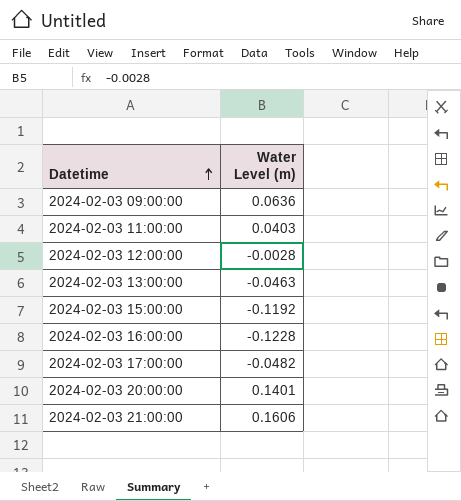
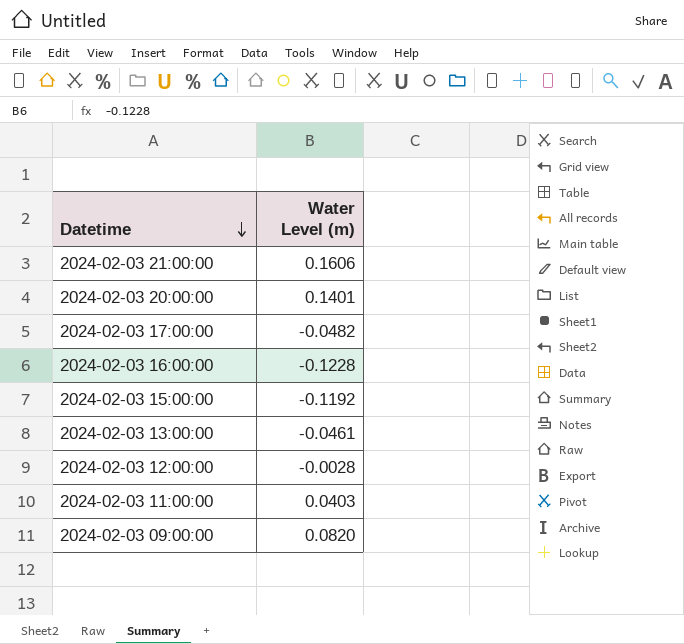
row order: Datetime ascending -> Datetime descending
2024-02-03 13:00:00 | Water Level (m): -0.0463 -> -0.0461
2024-02-03 09:00:00 | Water Level (m): 0.0636 -> 0.0820

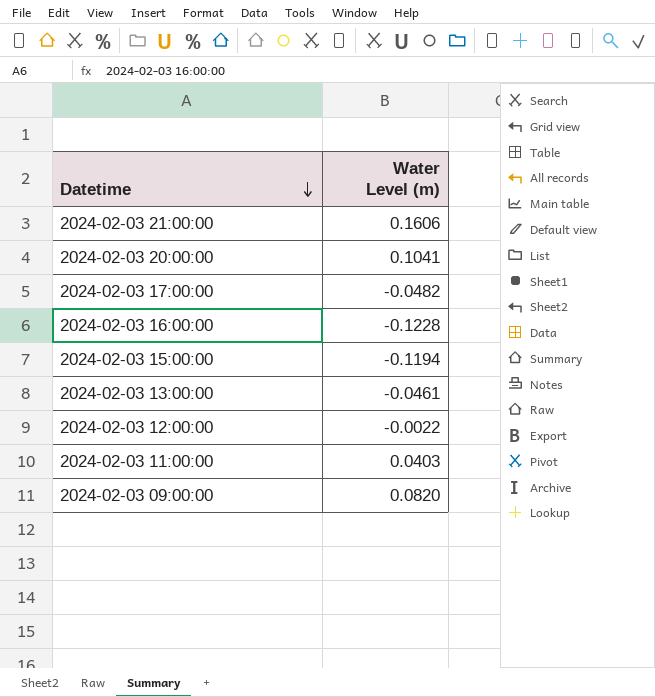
2024-02-03 20:00:00 | Water Level (m): 0.1401 -> 0.1041
2024-02-03 15:00:00 | Water Level (m): -0.1192 -> -0.1194
2024-02-03 12:00:00 | Water Level (m): -0.0028 -> -0.0022

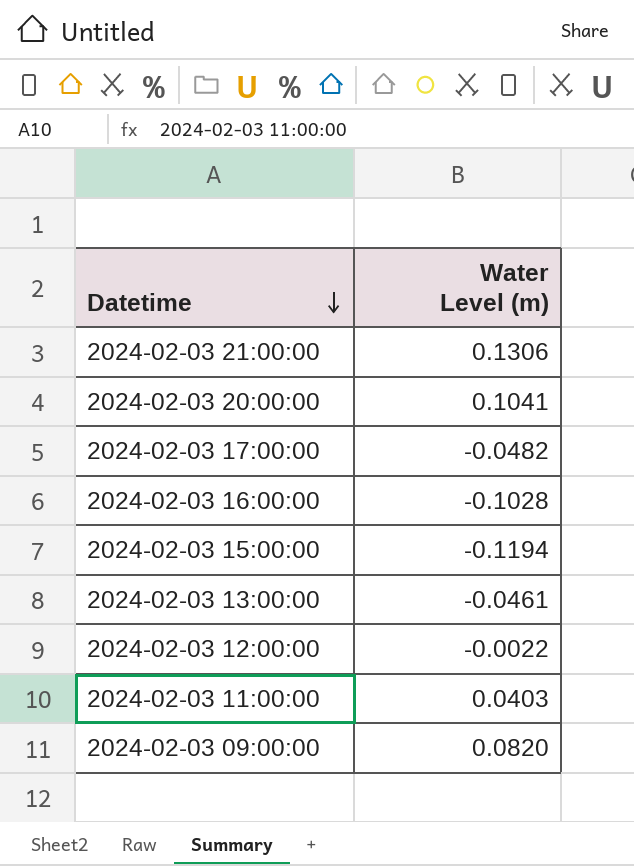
2024-02-03 21:00:00 | Water Level (m): 0.1606 -> 0.1306
2024-02-03 16:00:00 | Water Level (m): -0.1228 -> -0.1028

